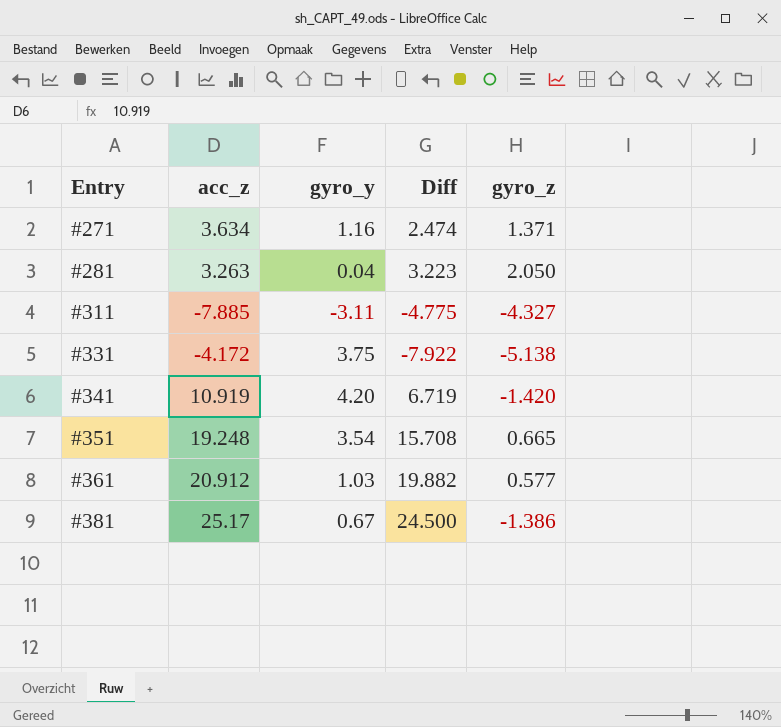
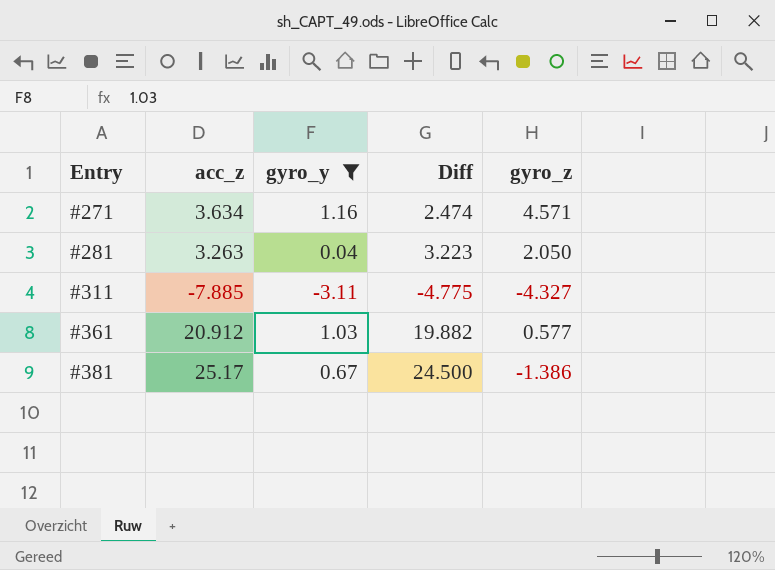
filter: none -> gyro_y <= 1.16
#271 | gyro_z: 1.371 -> 4.571

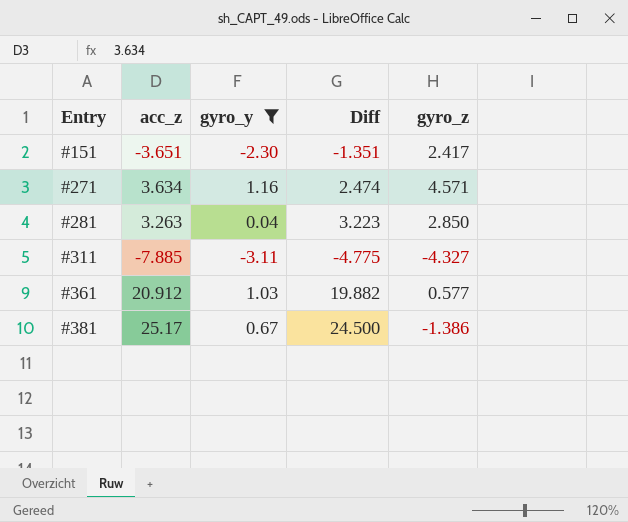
row #151: none -> -3.651 | -2.30 | -1.351 | 2.417
#281 | gyro_z: 2.050 -> 2.850

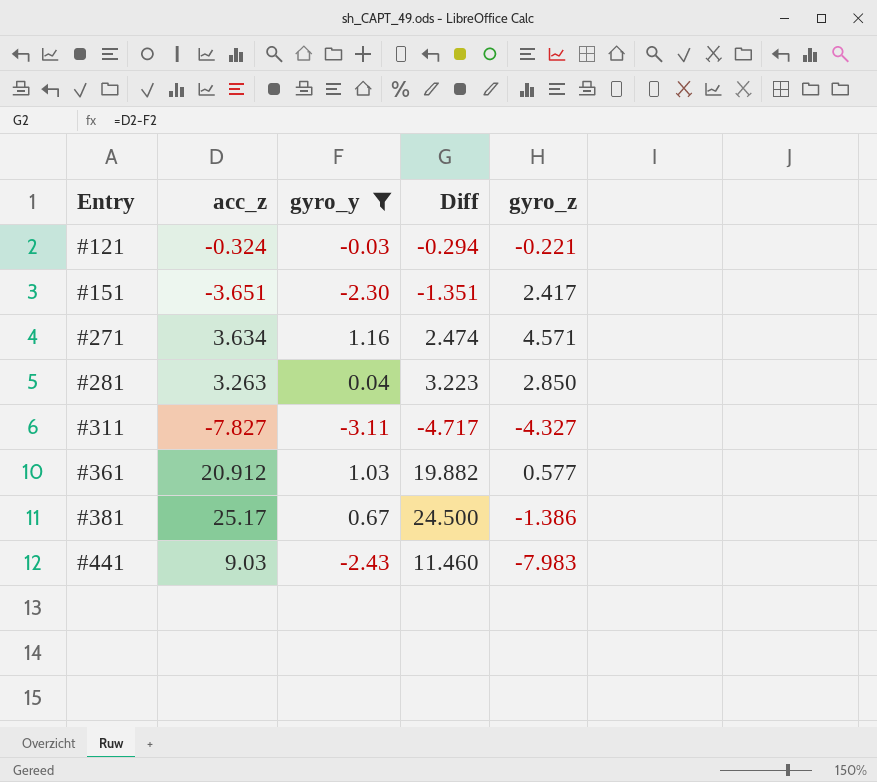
row #121: none -> -0.324 | -0.03 | -0.294 | -0.221
#311 | acc_z: -7.885 -> -7.827
#311 | Diff: -4.775 -> -4.717
row #441: none -> 9.03 | -2.43 | 11.460 | -7.983

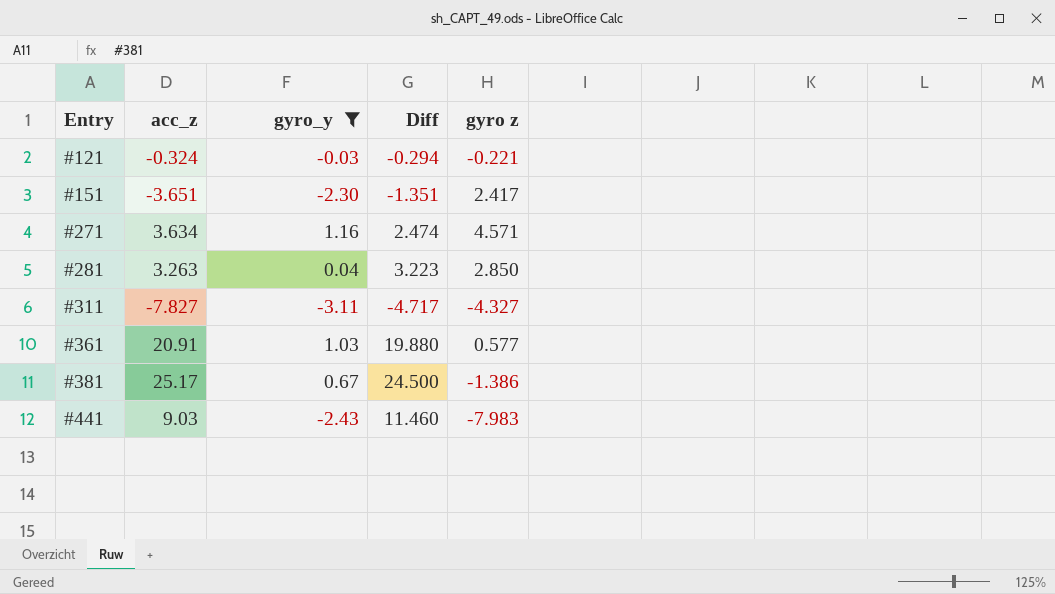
column name: gyro_z -> gyro z
#361 | acc_z: 20.912 -> 20.91
#361 | Diff: 19.882 -> 19.880

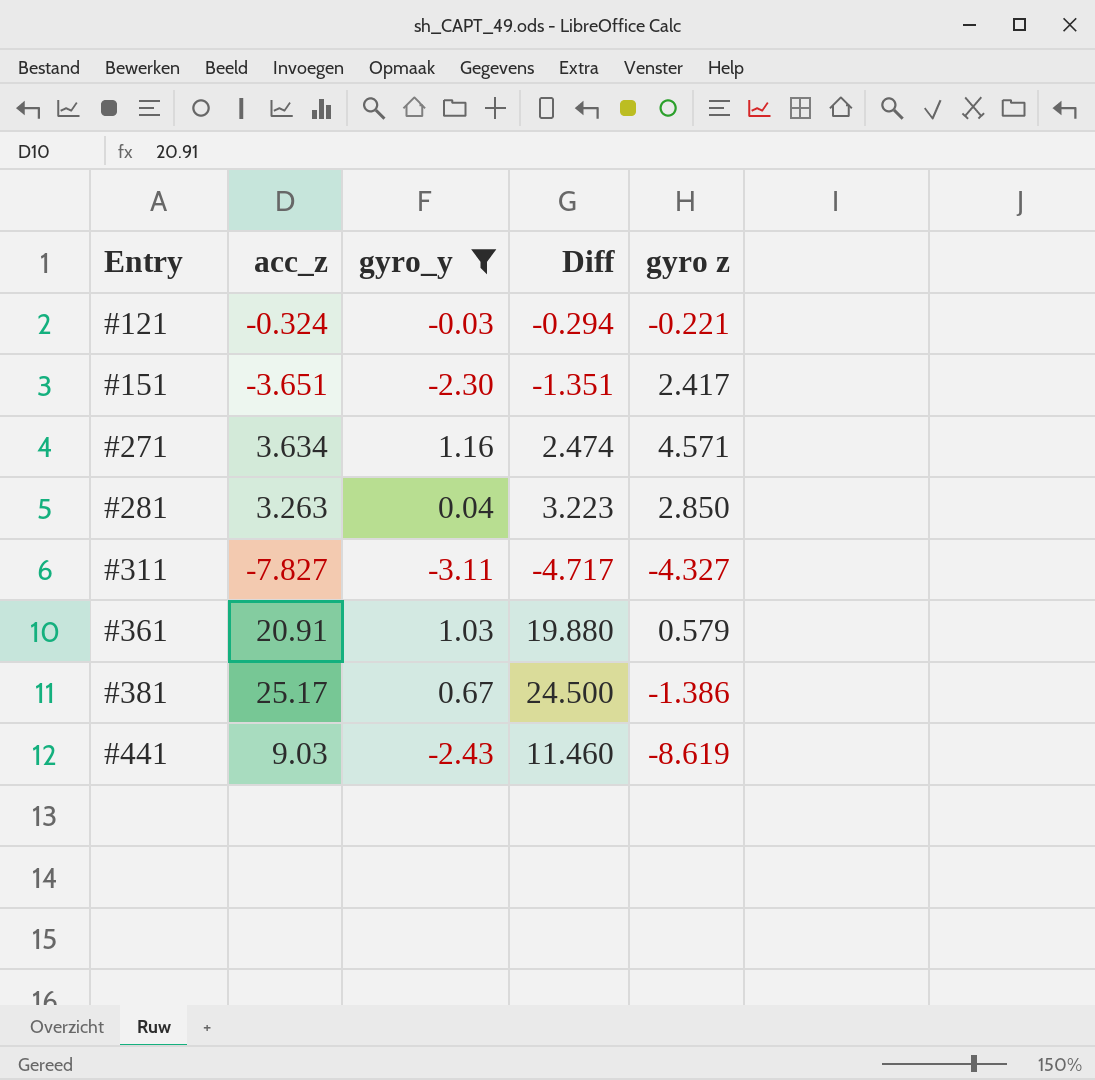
#361 | gyro z: 0.577 -> 0.579
#441 | gyro z: -7.983 -> -8.619

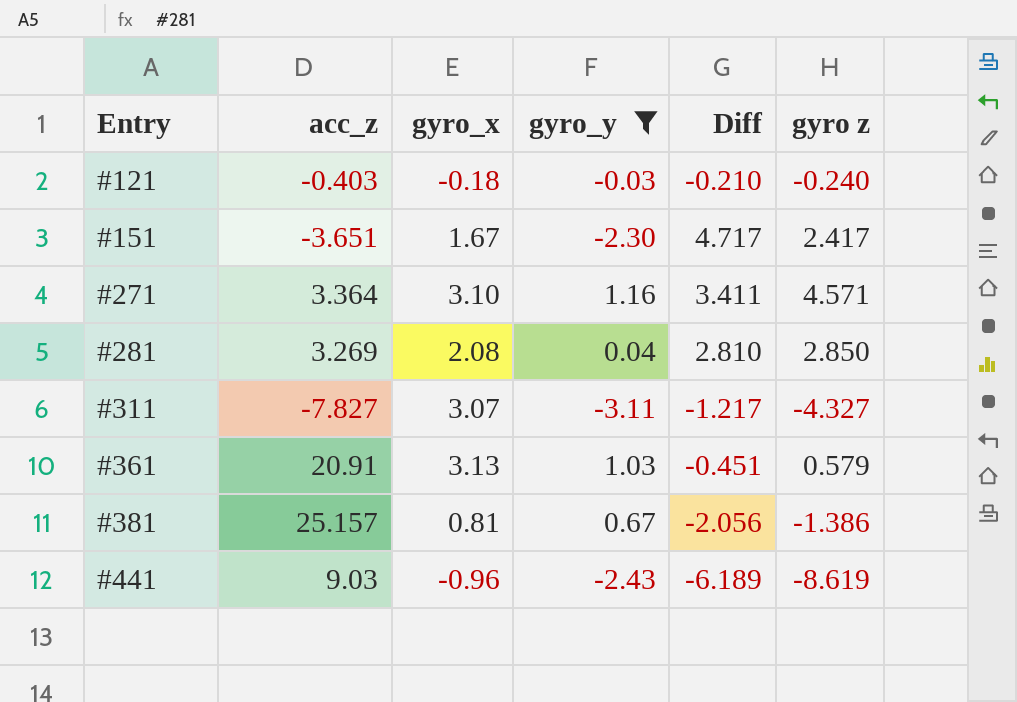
column gyro_x | position: none -> 3
column Diff | formula: [acc_z] - [gyro_y] -> [gyro z] - [gyro_y]
#121 | acc_z: -0.324 -> -0.403
#121 | gyro z: -0.221 -> -0.240
#271 | acc_z: 3.634 -> 3.364
#281 | acc_z: 3.263 -> 3.269
#381 | acc_z: 25.17 -> 25.157

